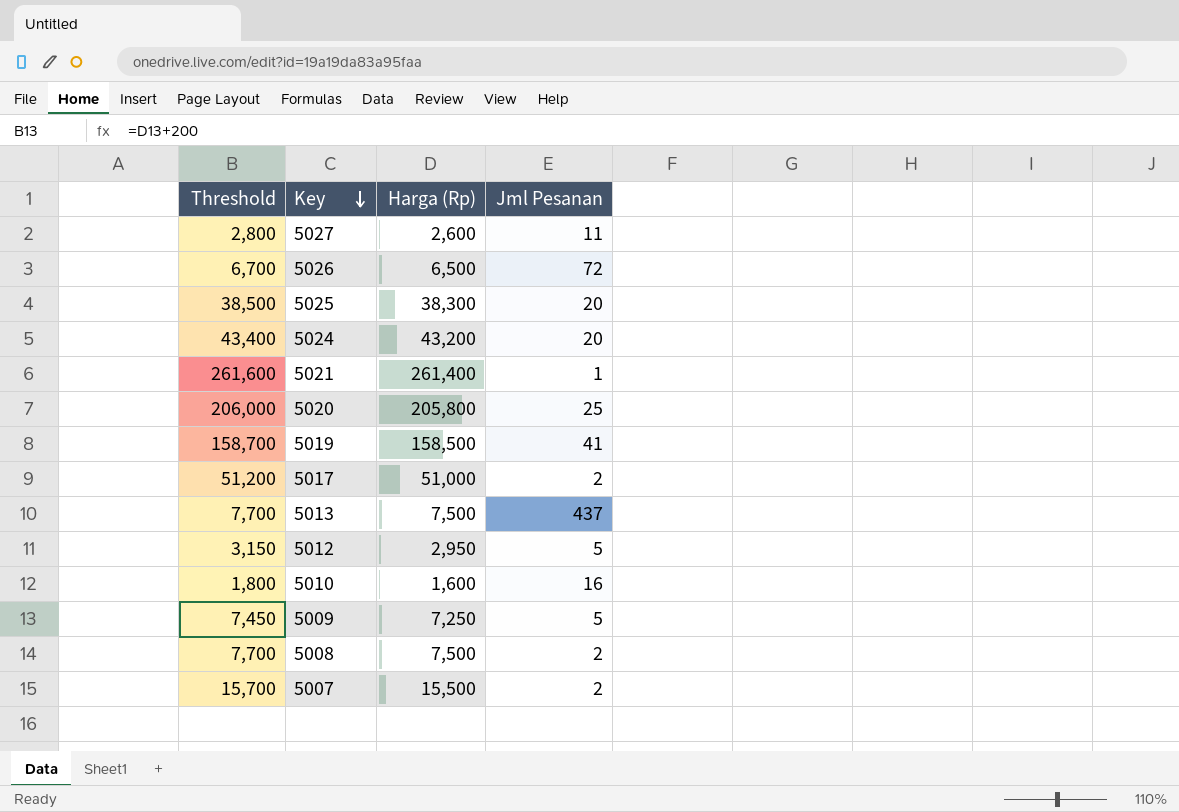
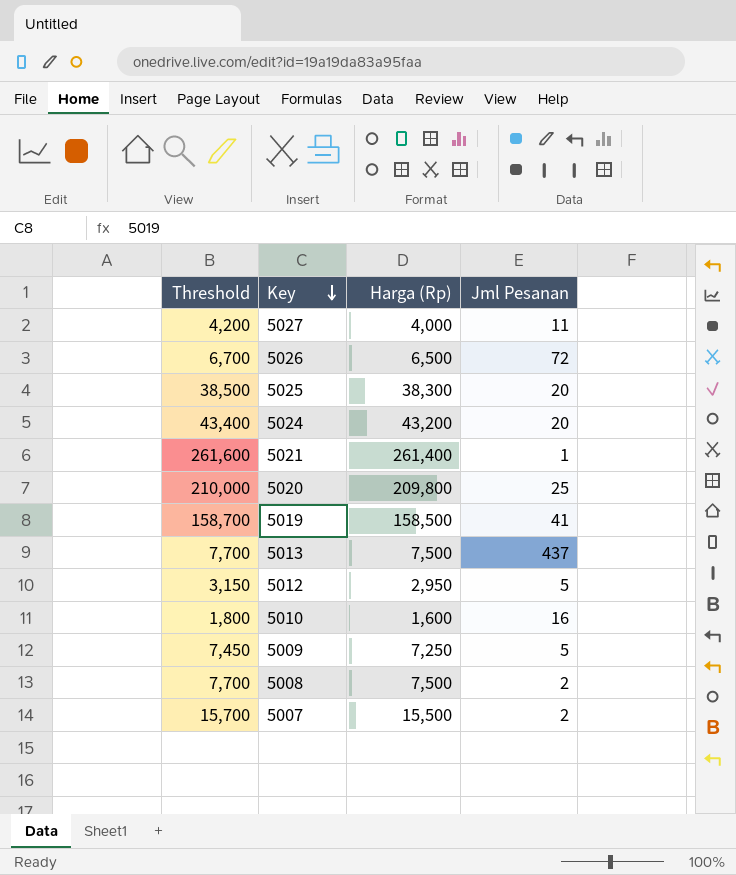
row 5017: 51,200 | 51,000 | 2 -> none
5027 | Threshold: 2,800 -> 4,200
5027 | Harga (Rp): 2,600 -> 4,000
5020 | Threshold: 206,000 -> 210,000
5020 | Harga (Rp): 205,800 -> 209,800

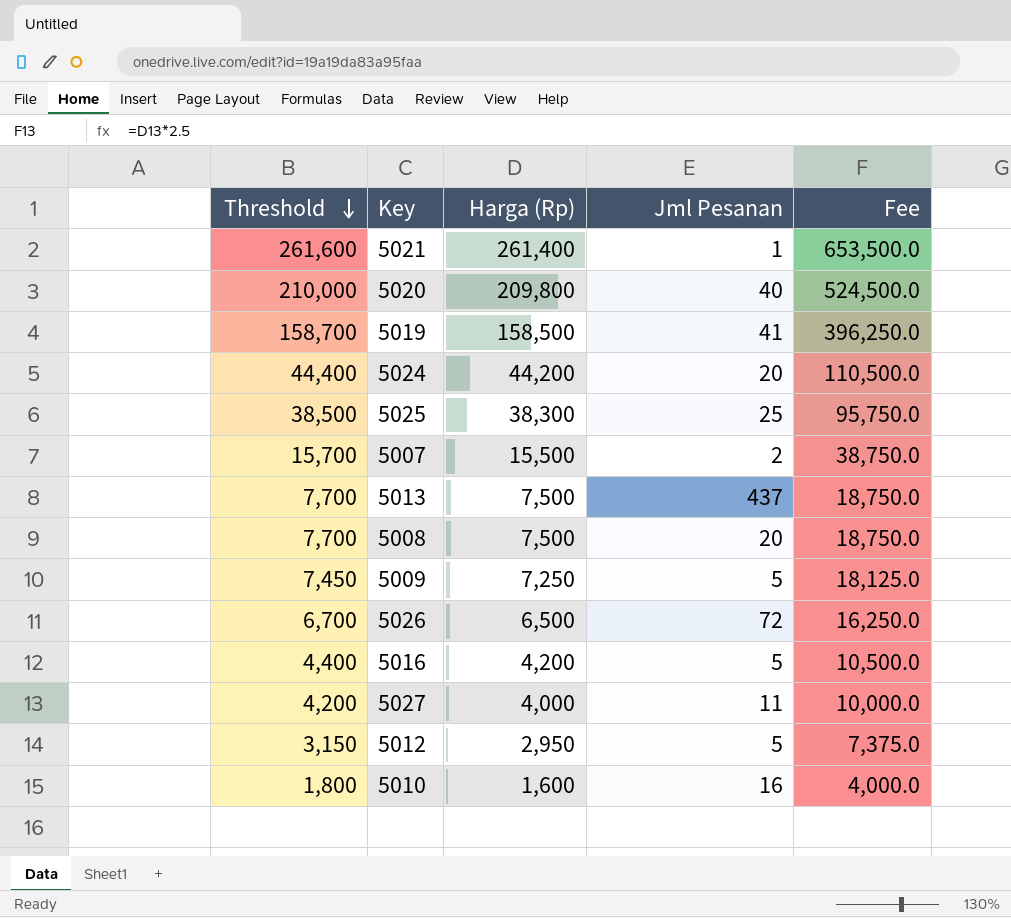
row order: Key descending -> Threshold descending
column Fee | formula: none -> [Harga (Rp)] * 2.5
5020 | Jml Pesanan: 25 -> 40
5024 | Threshold: 43,400 -> 44,400
5024 | Harga (Rp): 43,200 -> 44,200
5025 | Jml Pesanan: 20 -> 25
5008 | Jml Pesanan: 2 -> 20
row 5016: none -> 4,400 | 4,200 | 5 | 10,500.0

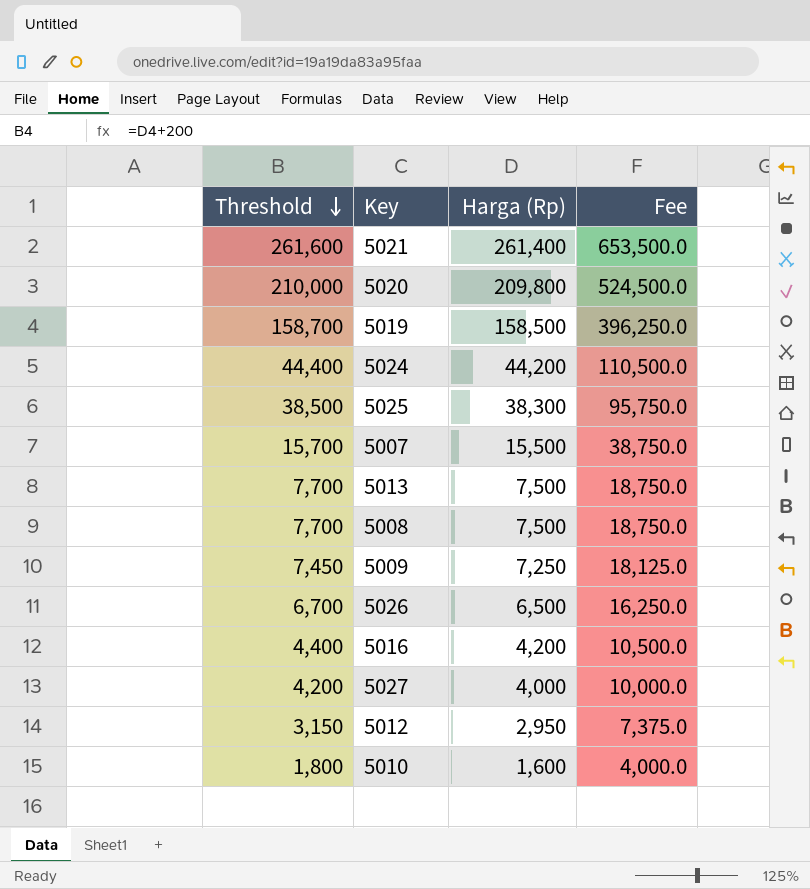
column Jml Pesanan | position: 4 -> none

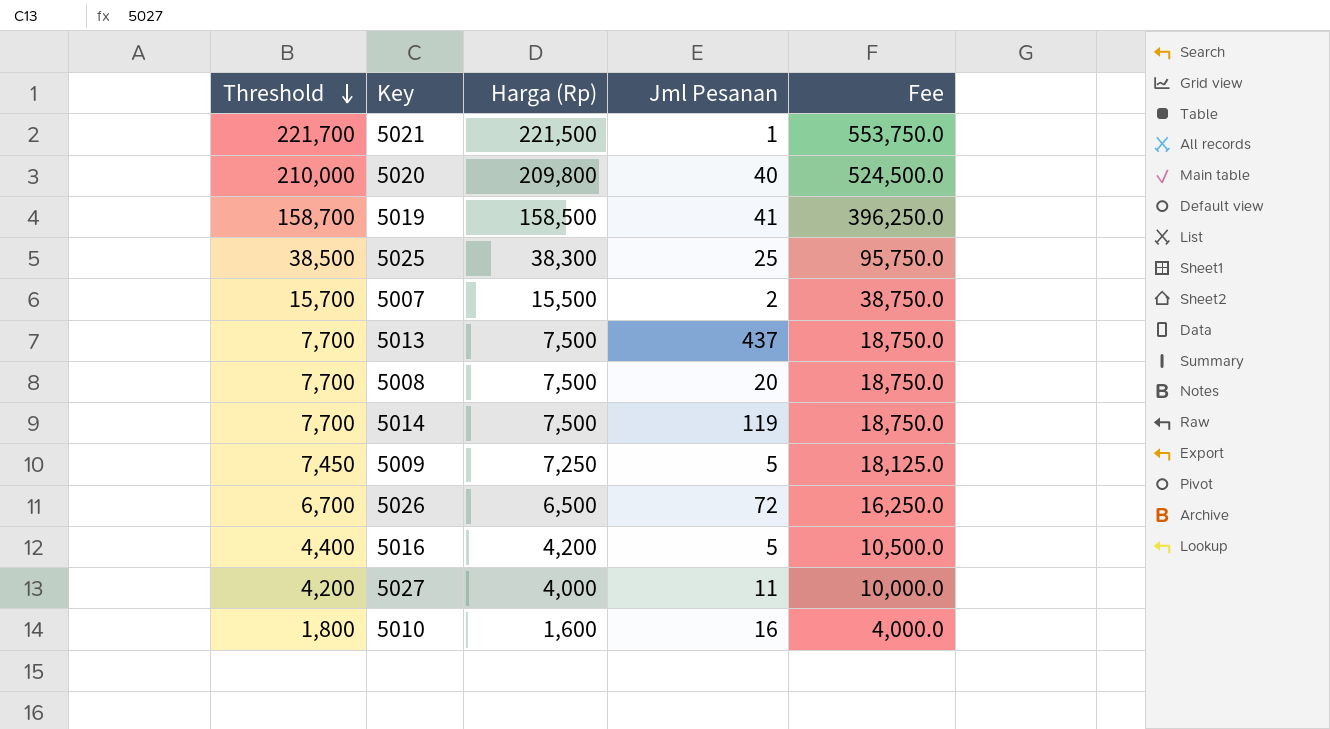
column Jml Pesanan | position: none -> 4
row 5024: 44,400 | 44,200 | 110,500.0 -> none
row 5012: 3,150 | 2,950 | 7,375.0 -> none
5021 | Threshold: 261,600 -> 221,700
5021 | Harga (Rp): 261,400 -> 221,500
5021 | Fee: 653,500.0 -> 553,750.0
row 5014: none -> 7,700 | 7,500 | 119 | 18,750.0

